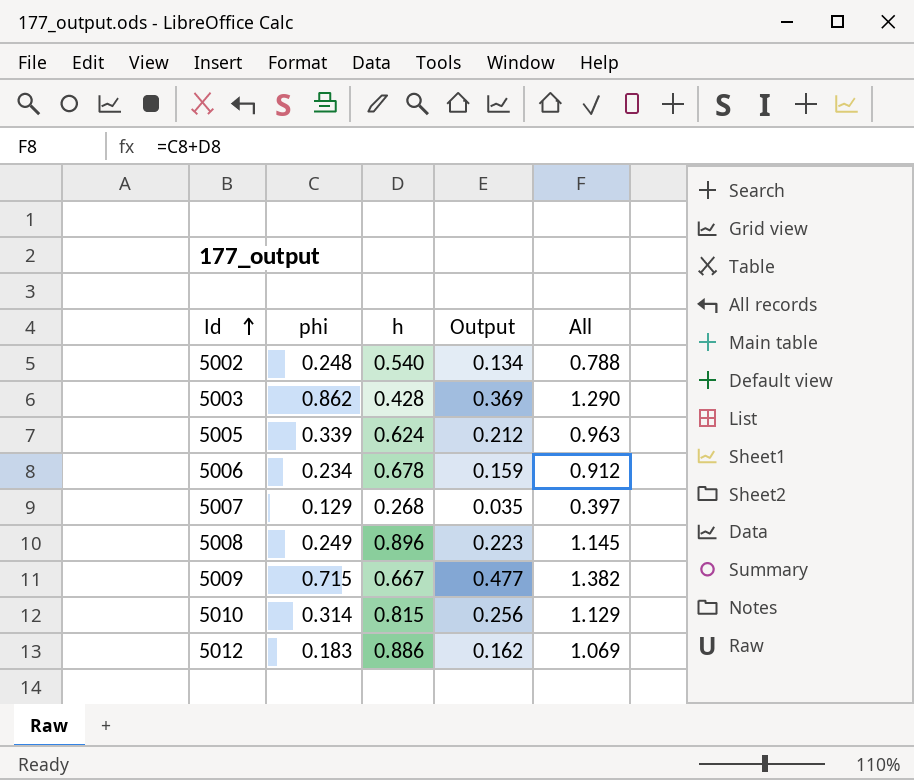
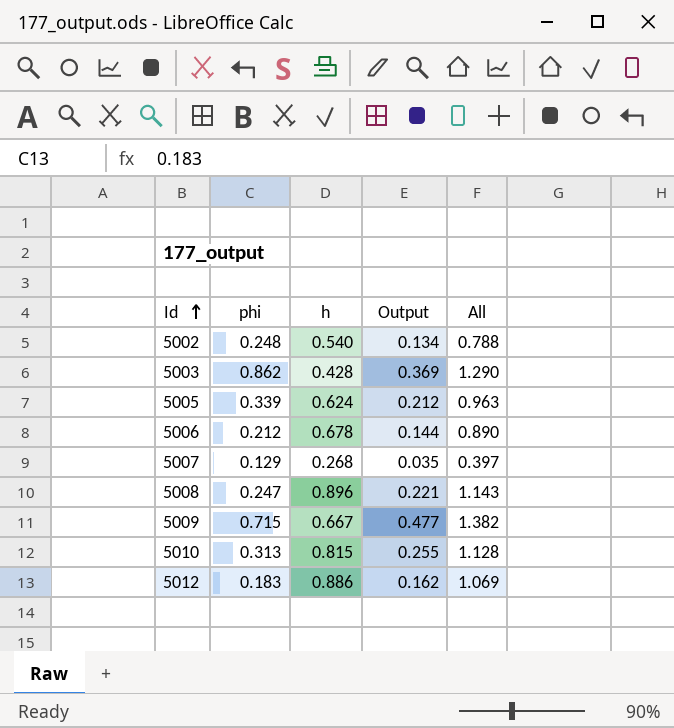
5006 | phi: 0.234 -> 0.212
5006 | Output: 0.159 -> 0.144
5006 | All: 0.912 -> 0.890
5008 | phi: 0.249 -> 0.247
5008 | Output: 0.223 -> 0.221
5008 | All: 1.145 -> 1.143
5010 | phi: 0.314 -> 0.313
5010 | Output: 0.256 -> 0.255
5010 | All: 1.129 -> 1.128

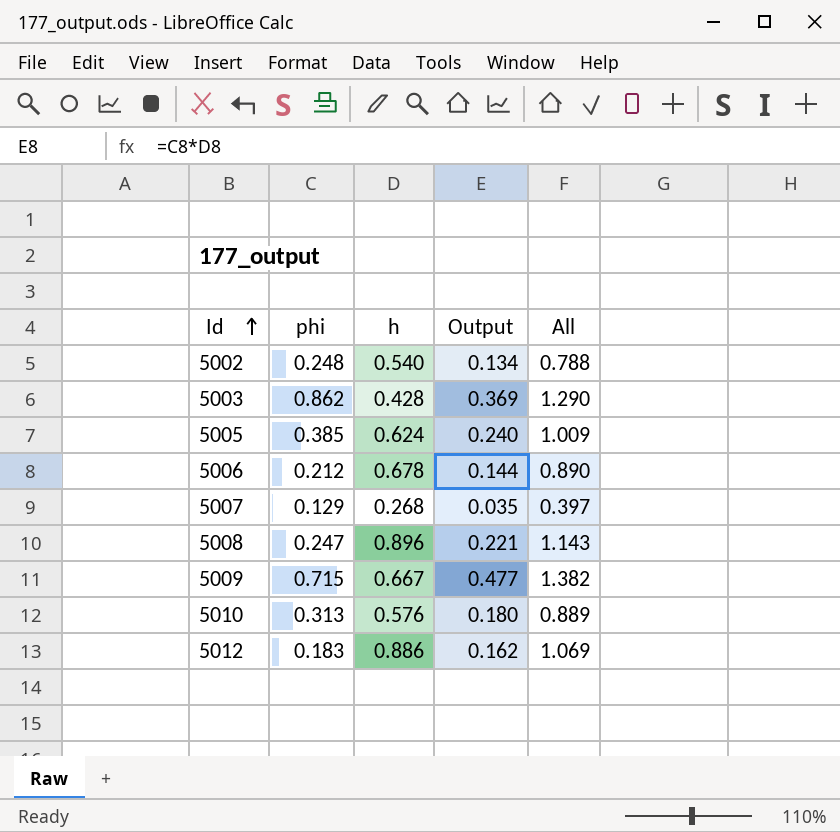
5005 | phi: 0.339 -> 0.385
5005 | Output: 0.212 -> 0.240
5005 | All: 0.963 -> 1.009
5010 | h: 0.815 -> 0.576
5010 | Output: 0.255 -> 0.180
5010 | All: 1.128 -> 0.889

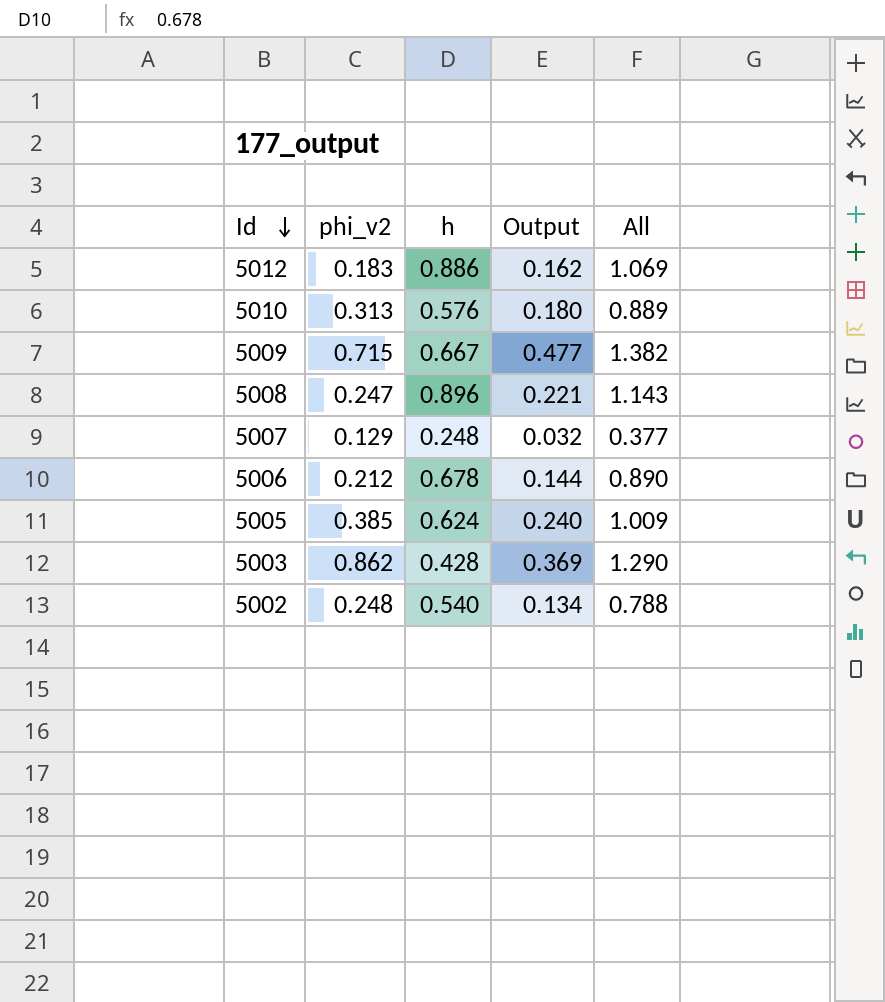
row order: Id ascending -> Id descending
column name: phi -> phi_v2
5007 | h: 0.268 -> 0.248
5007 | Output: 0.035 -> 0.032
5007 | All: 0.397 -> 0.377

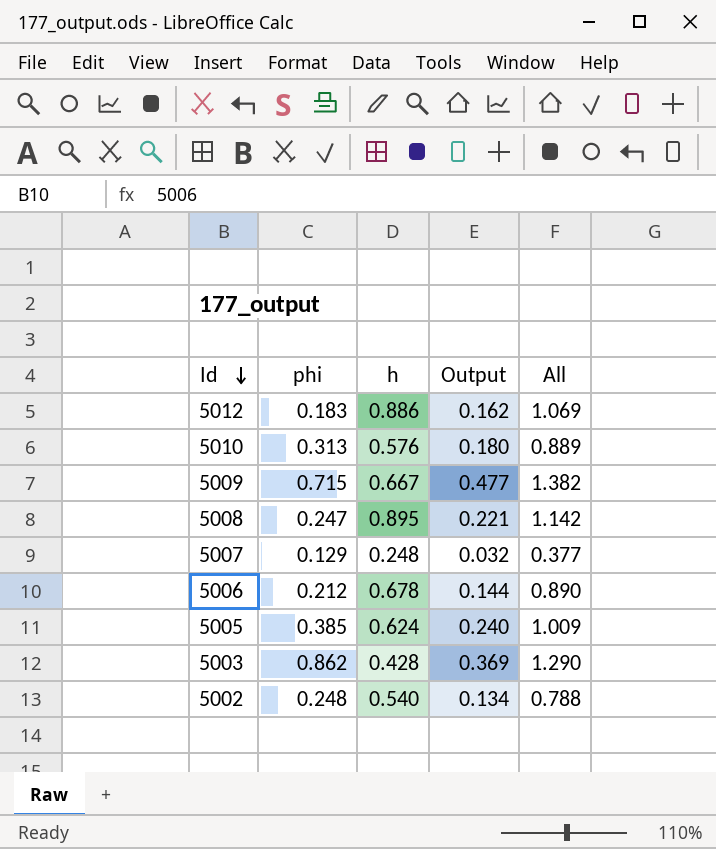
column name: phi_v2 -> phi
5008 | h: 0.896 -> 0.895
5008 | All: 1.143 -> 1.142

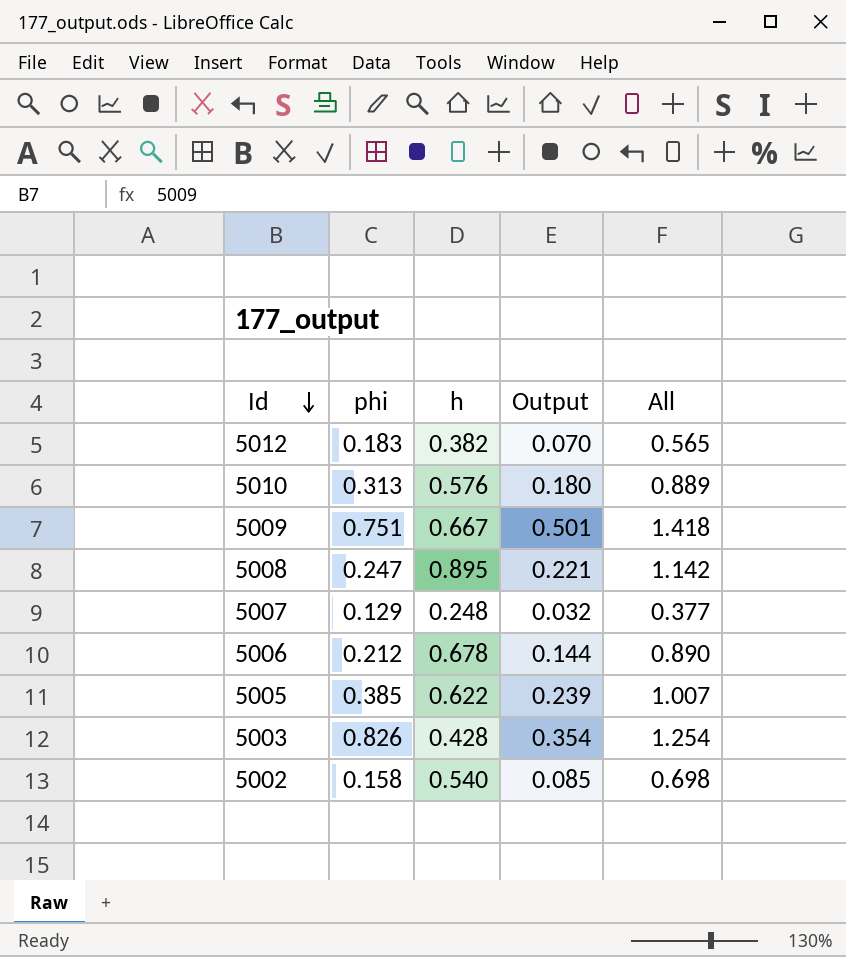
5012 | h: 0.886 -> 0.382
5012 | Output: 0.162 -> 0.070
5012 | All: 1.069 -> 0.565
5009 | phi: 0.715 -> 0.751
5009 | Output: 0.477 -> 0.501
5009 | All: 1.382 -> 1.418
5005 | h: 0.624 -> 0.622
5005 | Output: 0.240 -> 0.239
5005 | All: 1.009 -> 1.007
5003 | phi: 0.862 -> 0.826
5003 | Output: 0.369 -> 0.354
5003 | All: 1.290 -> 1.254
5002 | phi: 0.248 -> 0.158
5002 | Output: 0.134 -> 0.085
5002 | All: 0.788 -> 0.698

